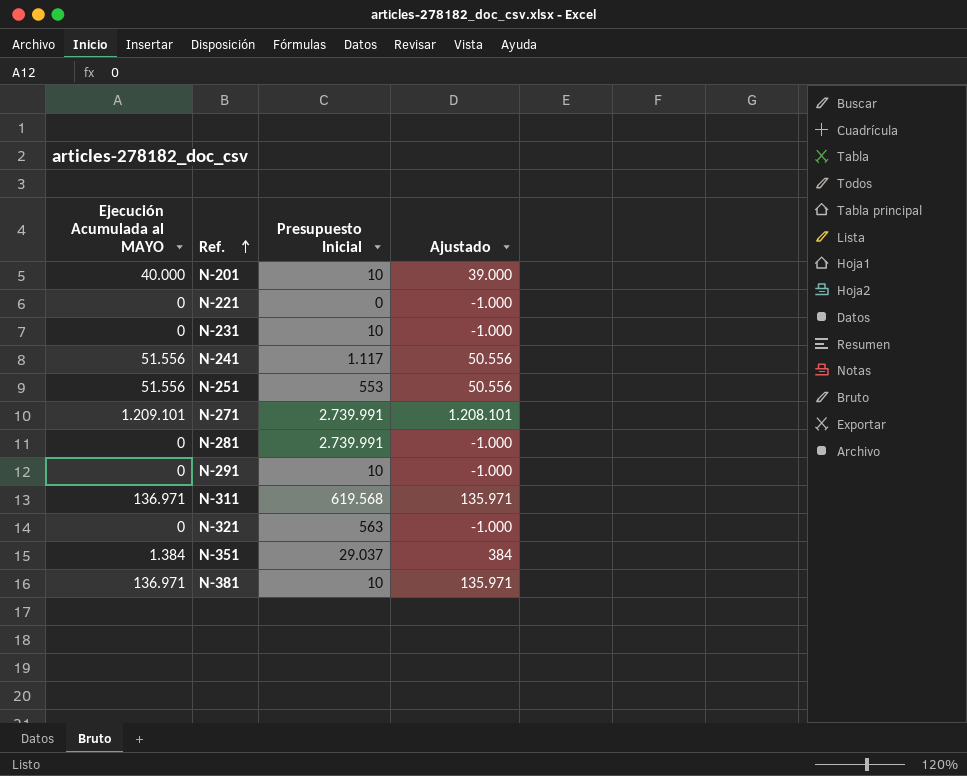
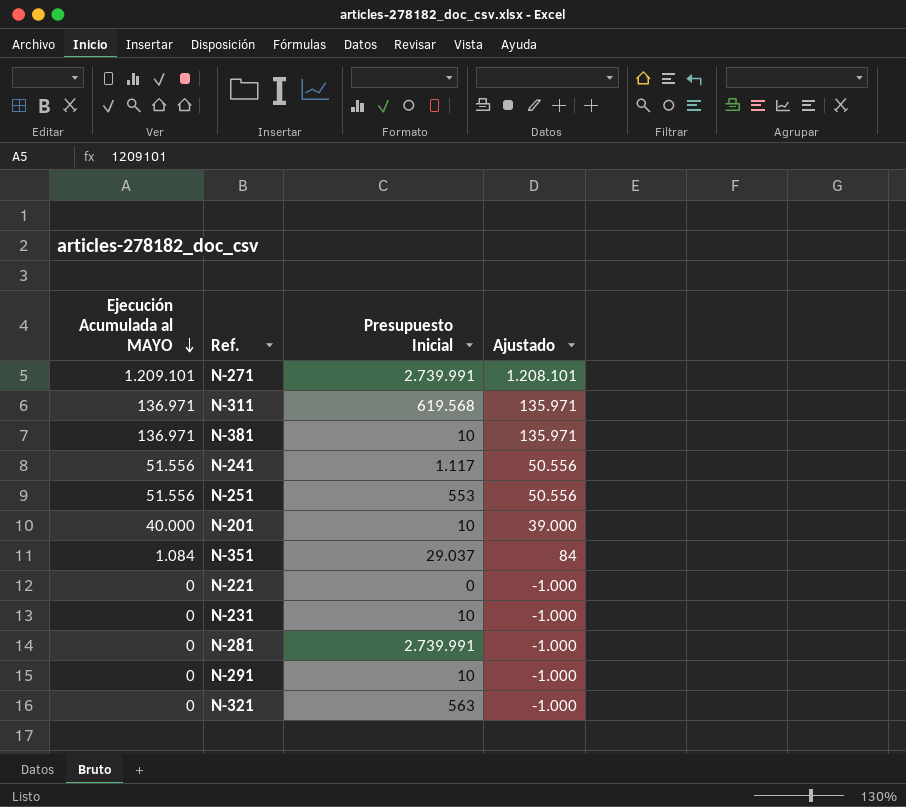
row order: Ref. ascending -> Ejecución Acumulada al MAYO descending
N-351 | Ejecución Acumulada al MAYO: 1.384 -> 1.084
N-351 | Ajustado: 384 -> 84

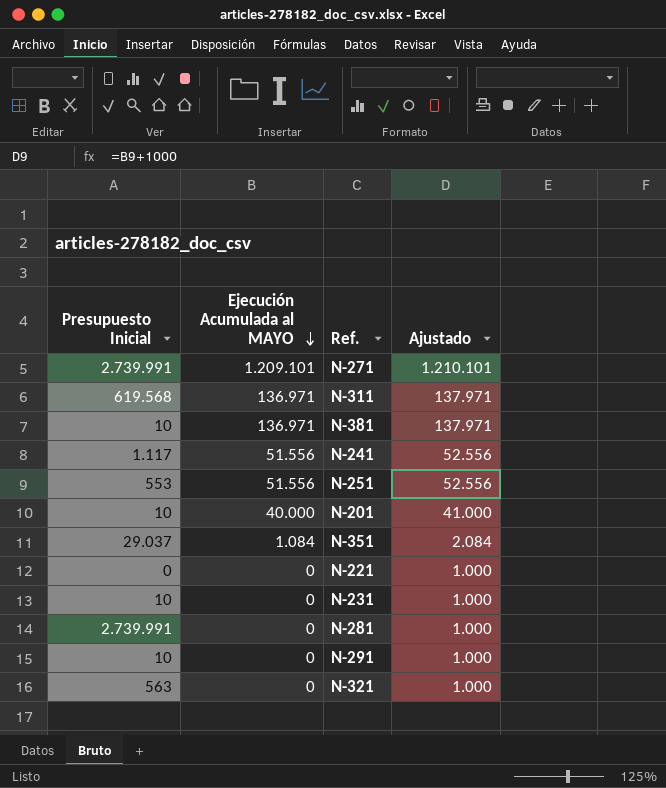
column Presupuesto Inicial | position: 3 -> 1
column Ajustado | formula: [Ejecución Acumulada al MAYO] - 1000 -> [Ejecución Acumulada al MAYO] + 1000

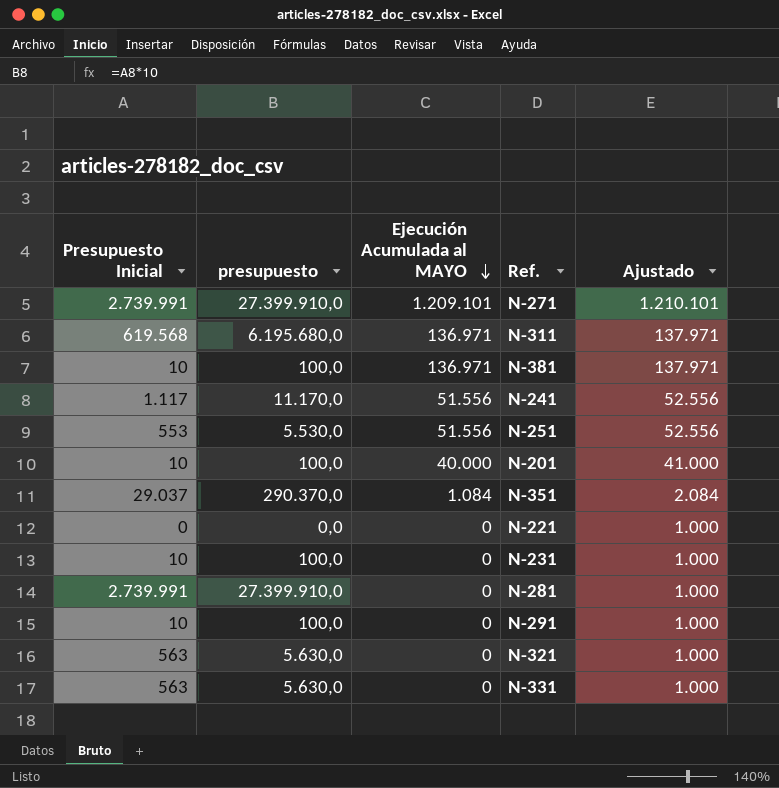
column presupuesto | formula: none -> [Presupuesto Inicial] * 10
row N-331: none -> 563 | 5.630,0 | 0 | 1.000

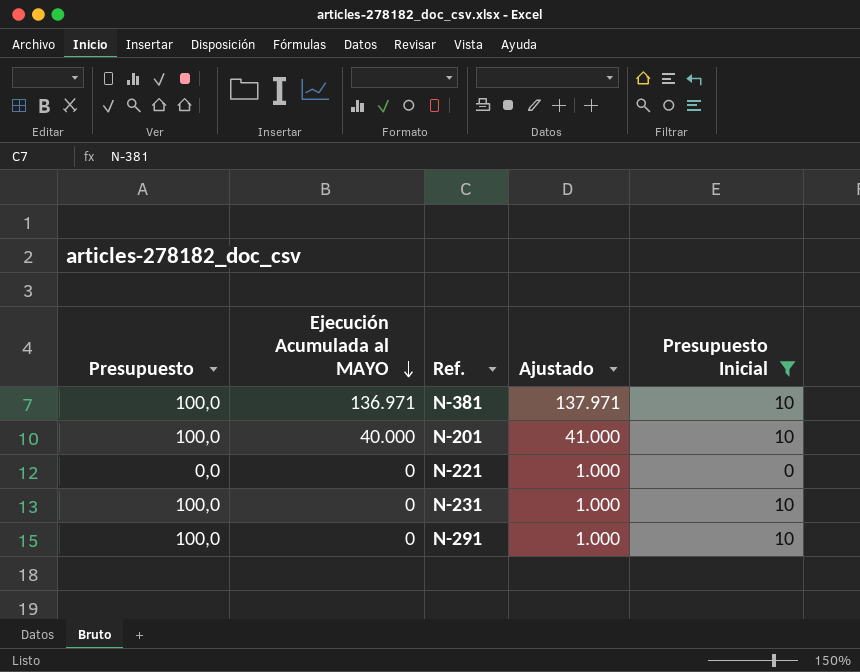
filter: none -> Presupuesto Inicial <= 10
column name: presupuesto -> Presupuesto
column Presupuesto Inicial | position: 1 -> 5

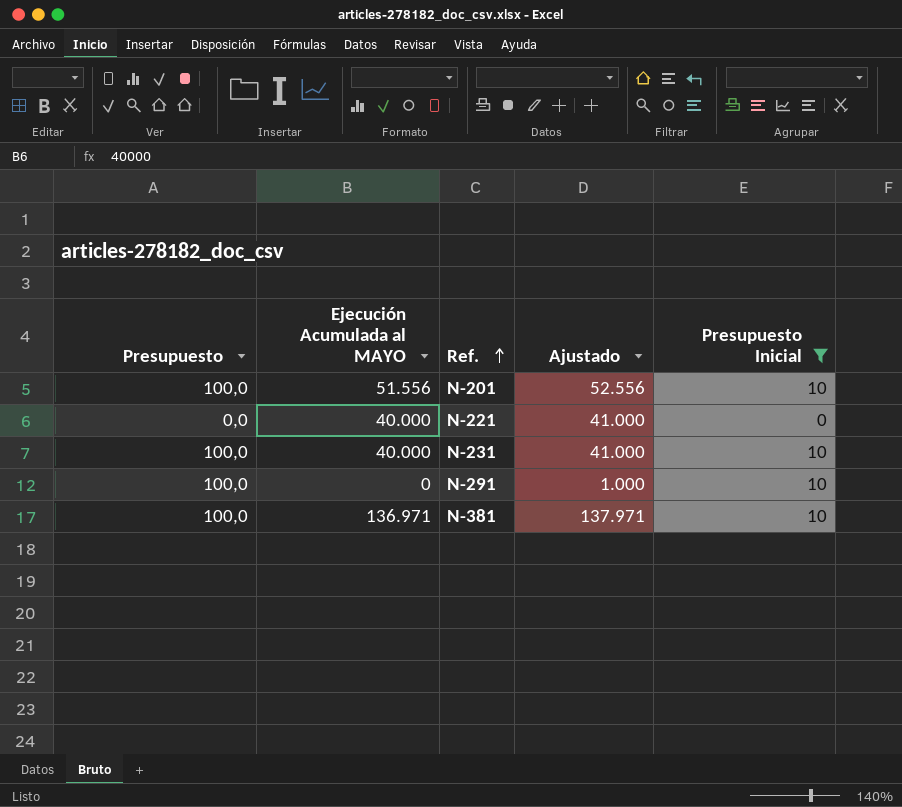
row order: Ejecución Acumulada al MAYO descending -> Ref. ascending
N-201 | Ejecución Acumulada al MAYO: 40.000 -> 51.556
N-201 | Ajustado: 41.000 -> 52.556
N-221 | Ejecución Acumulada al MAYO: 0 -> 40.000
N-221 | Ajustado: 1.000 -> 41.000
N-231 | Ejecución Acumulada al MAYO: 0 -> 40.000
N-231 | Ajustado: 1.000 -> 41.000

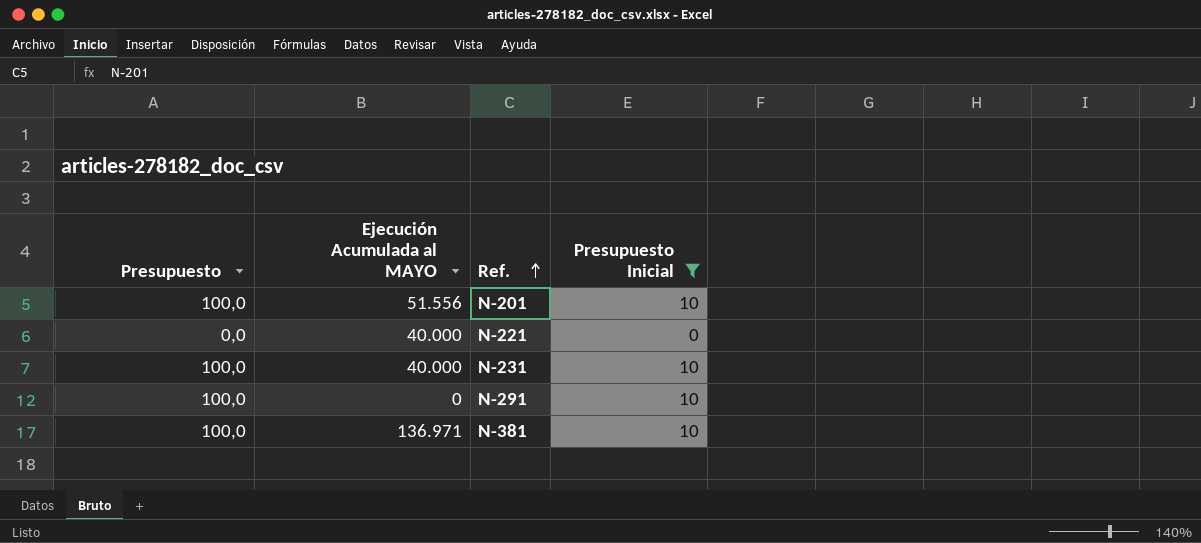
column Ajustado | formula: [Ejecución Acumulada al MAYO] + 1000 -> none

